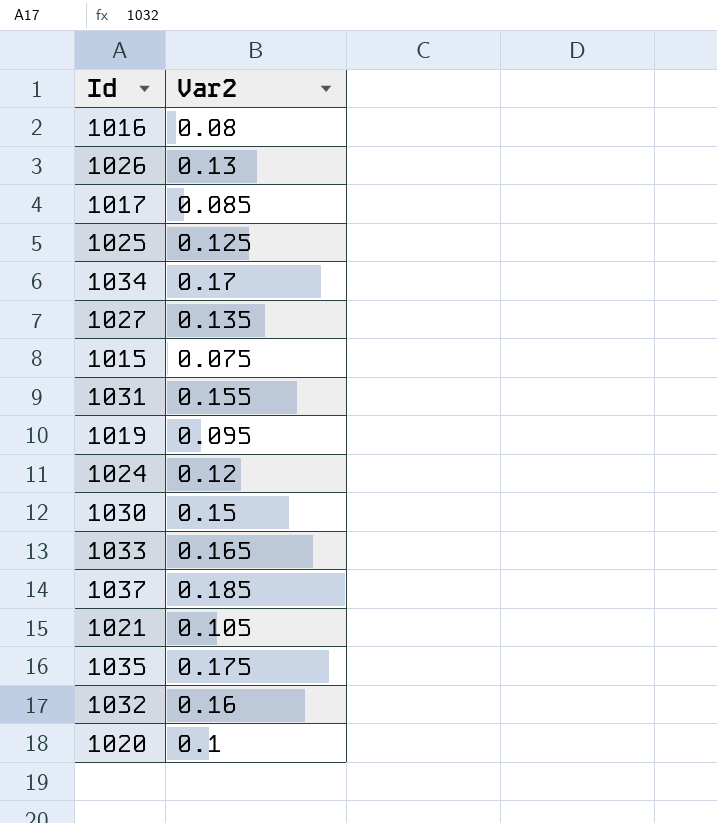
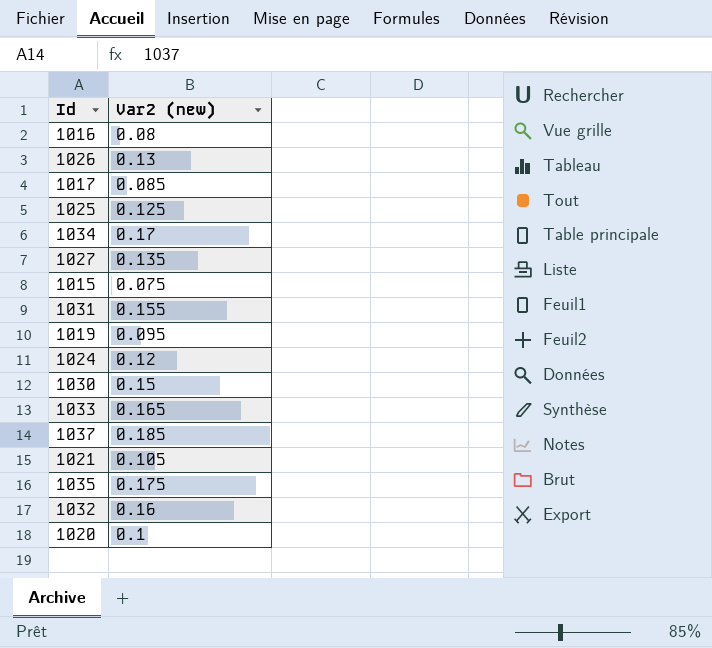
column name: Var2 -> Var2 (new)

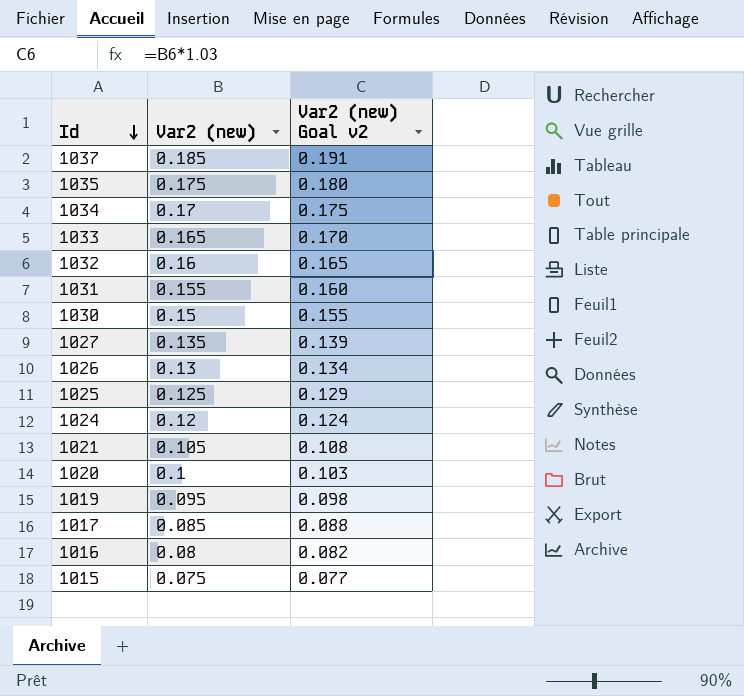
row order: none -> Id descending
column Var2 (new) Goal v2 | formula: none -> [Var2 (new)] * 1.03

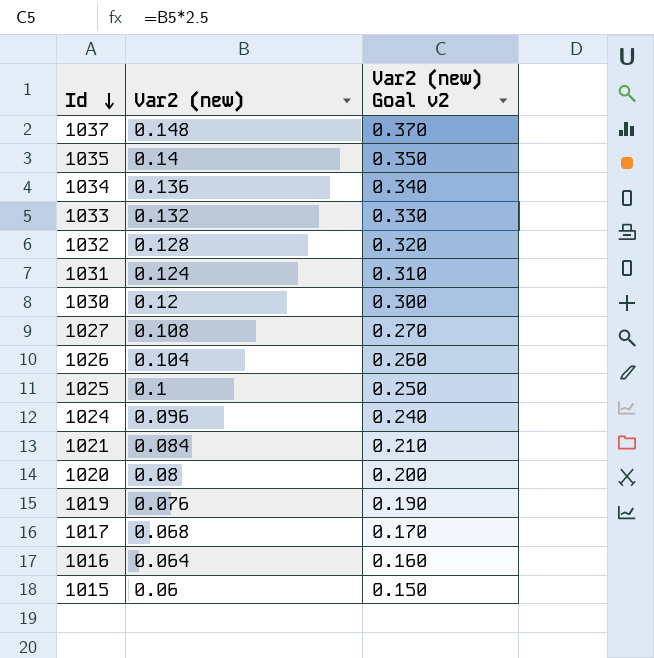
column Var2 (new) Goal v2 | formula: [Var2 (new)] * 1.03 -> [Var2 (new)] * 2.5
1037 | Var2 (new): 0.185 -> 0.148
1035 | Var2 (new): 0.175 -> 0.14
1034 | Var2 (new): 0.17 -> 0.136
1033 | Var2 (new): 0.165 -> 0.132
1032 | Var2 (new): 0.16 -> 0.128
1031 | Var2 (new): 0.155 -> 0.124
1030 | Var2 (new): 0.15 -> 0.12
1027 | Var2 (new): 0.135 -> 0.108
1026 | Var2 (new): 0.13 -> 0.104
1025 | Var2 (new): 0.125 -> 0.1
1024 | Var2 (new): 0.12 -> 0.096
1021 | Var2 (new): 0.105 -> 0.084
1020 | Var2 (new): 0.1 -> 0.08
1019 | Var2 (new): 0.095 -> 0.076
1017 | Var2 (new): 0.085 -> 0.068
1016 | Var2 (new): 0.08 -> 0.064
1015 | Var2 (new): 0.075 -> 0.06

